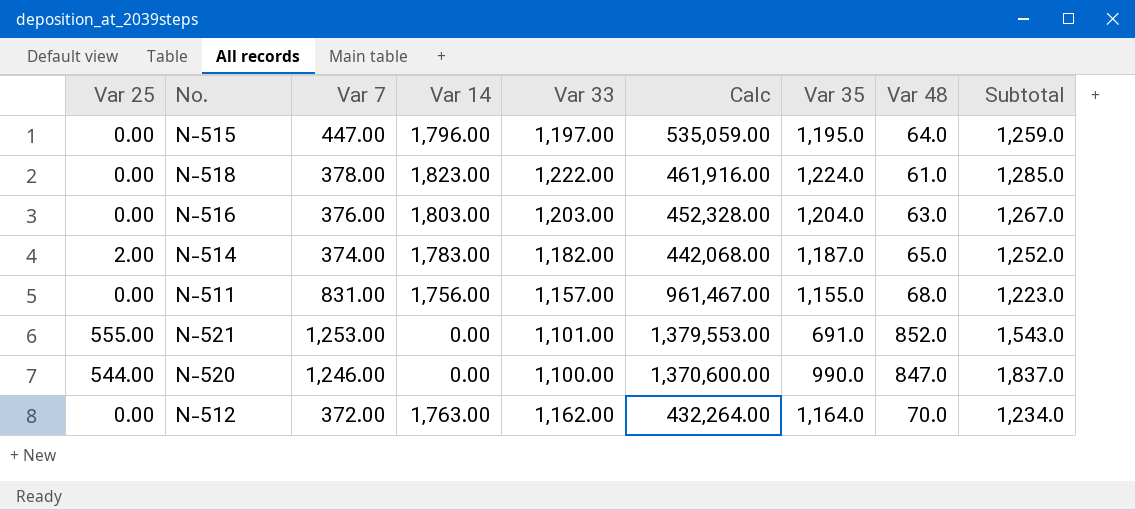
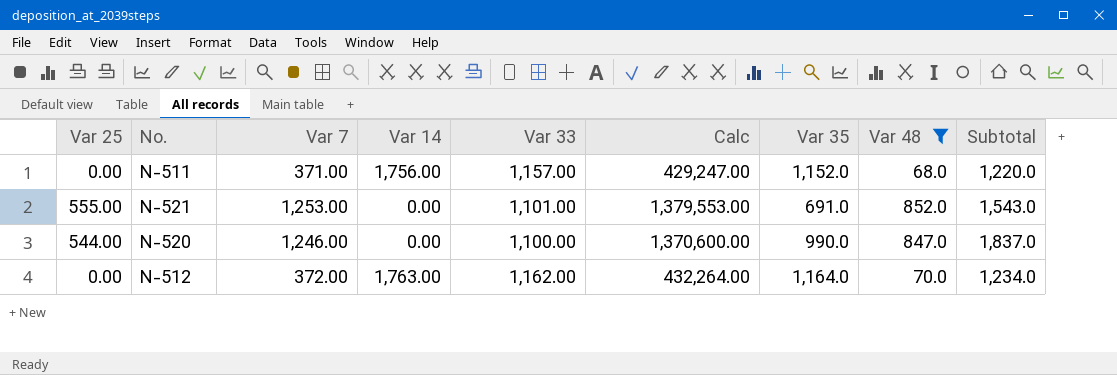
filter: none -> Var 48 >= 68.0
N-511 | Var 7: 831.00 -> 371.00
N-511 | Calc: 961,467.00 -> 429,247.00
N-511 | Var 35: 1,155.0 -> 1,152.0
N-511 | Subtotal: 1,223.0 -> 1,220.0

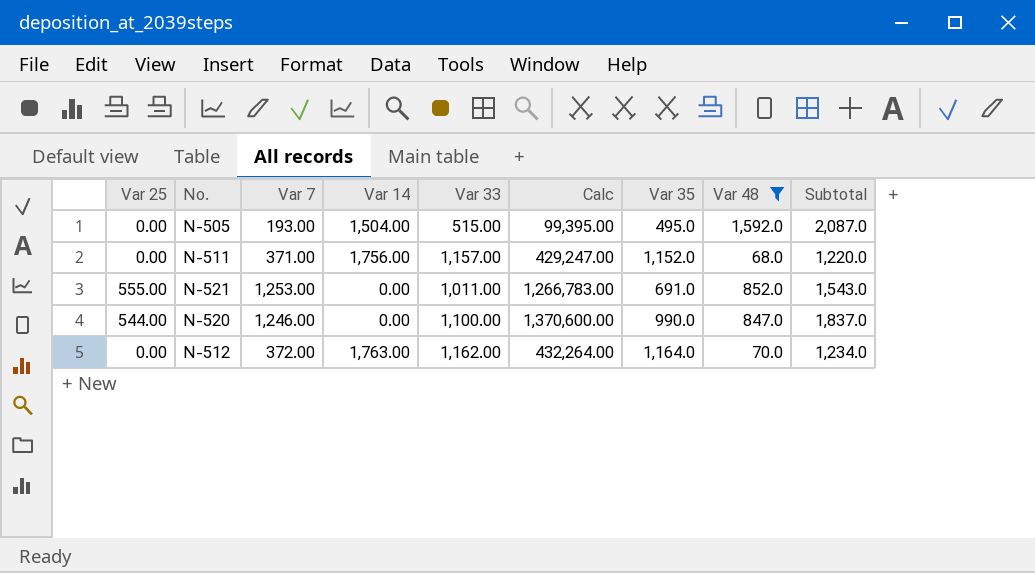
row N-505: none -> 0.00 | 193.00 | 1,504.00 | 515.00 | 99,395.00 | 495.0 | 1,592.0 | 2,087.0
N-521 | Var 33: 1,101.00 -> 1,011.00
N-521 | Calc: 1,379,553.00 -> 1,266,783.00

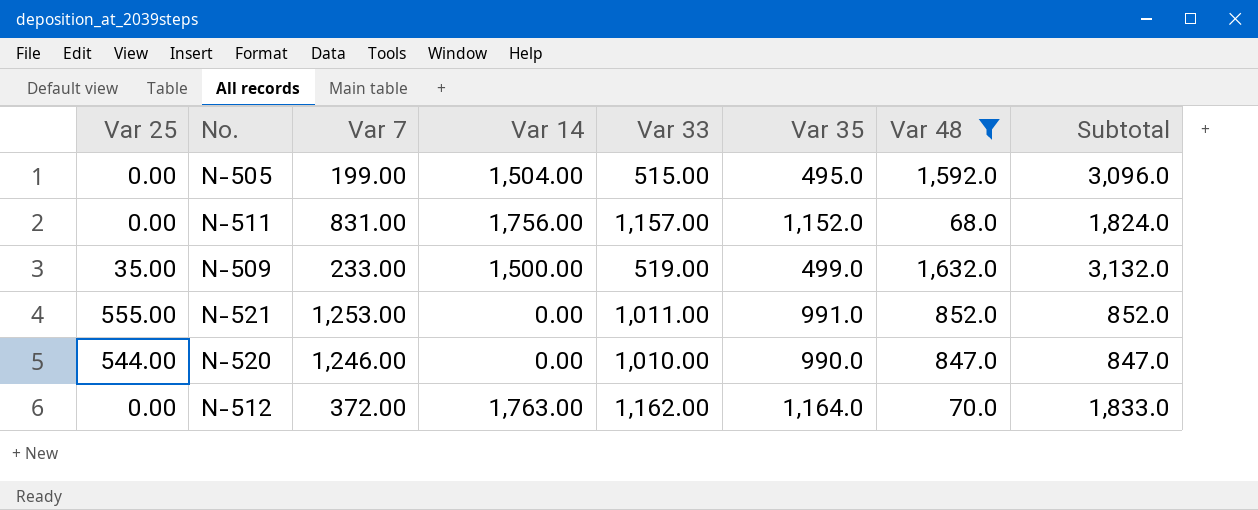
column Calc | formula: [Var 7] * [Var 33] -> none
column Subtotal | formula: [Var 35] + [Var 48] -> [Var 14] + [Var 48]
N-505 | Var 7: 193.00 -> 199.00
N-511 | Var 7: 371.00 -> 831.00
row N-509: none -> 35.00 | 233.00 | 1,500.00 | 519.00 | 499.0 | 1,632.0 | 3,132.0
N-521 | Var 35: 691.0 -> 991.0
N-520 | Var 33: 1,100.00 -> 1,010.00

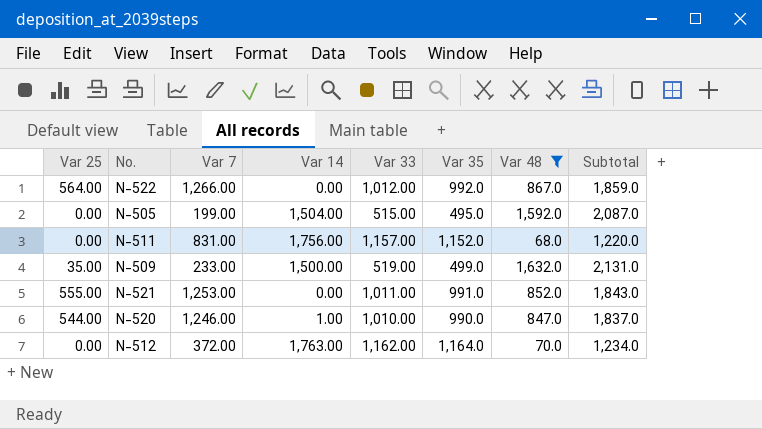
column Subtotal | formula: [Var 14] + [Var 48] -> [Var 35] + [Var 48]
row N-522: none -> 564.00 | 1,266.00 | 0.00 | 1,012.00 | 992.0 | 867.0 | 1,859.0
N-520 | Var 14: 0.00 -> 1.00

